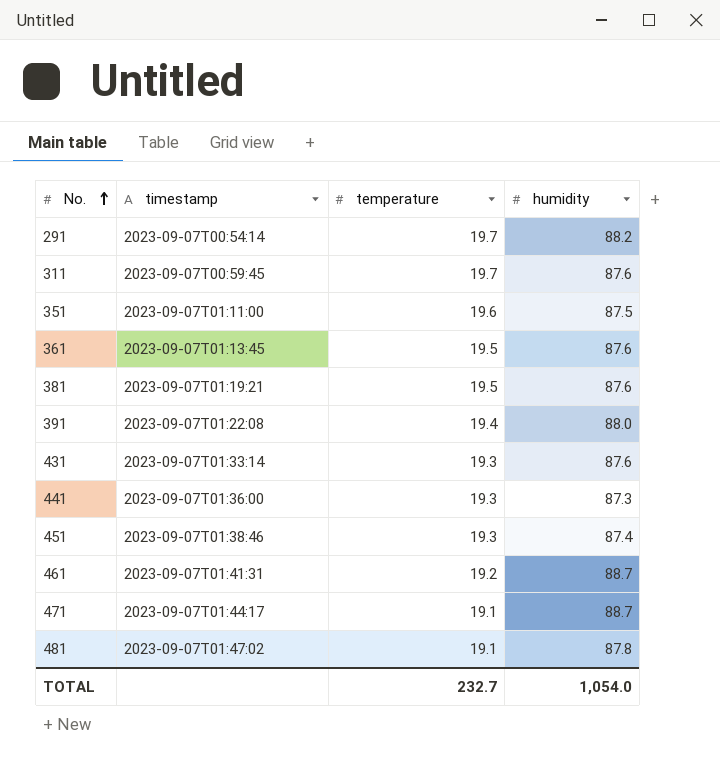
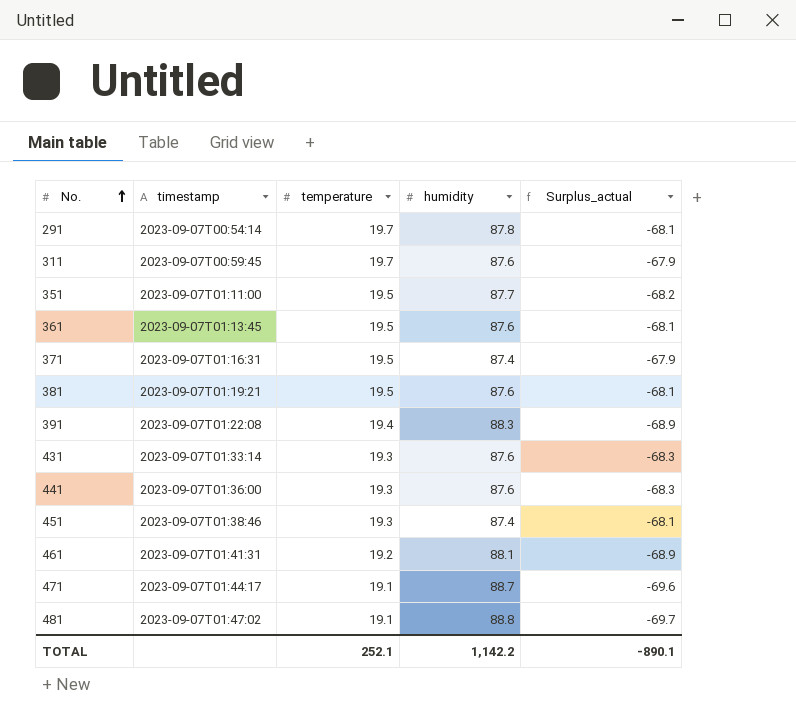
column Surplus_actual | formula: none -> [temperature] - [humidity]
291 | humidity: 88.2 -> 87.8
351 | temperature: 19.6 -> 19.5
351 | humidity: 87.5 -> 87.7
row 371: none -> 2023-09-07T01:16:31 | 19.5 | 87.4 | -67.9
391 | humidity: 88.0 -> 88.3
441 | humidity: 87.3 -> 87.6
461 | humidity: 88.7 -> 88.1
481 | humidity: 87.8 -> 88.8
TOTAL | temperature: 232.7 -> 252.1
TOTAL | humidity: 1,054.0 -> 1,142.2

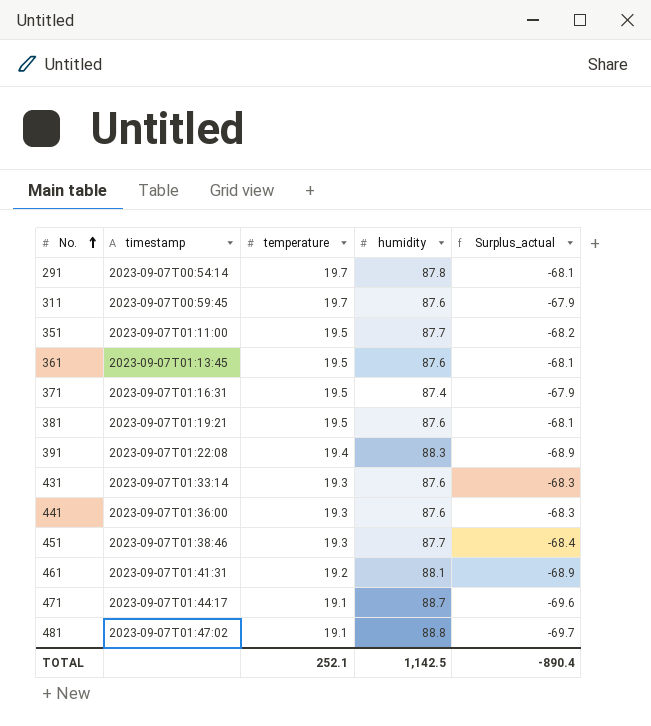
451 | humidity: 87.4 -> 87.7
451 | Surplus_actual: -68.1 -> -68.4
TOTAL | humidity: 1,142.2 -> 1,142.5
TOTAL | Surplus_actual: -890.1 -> -890.4

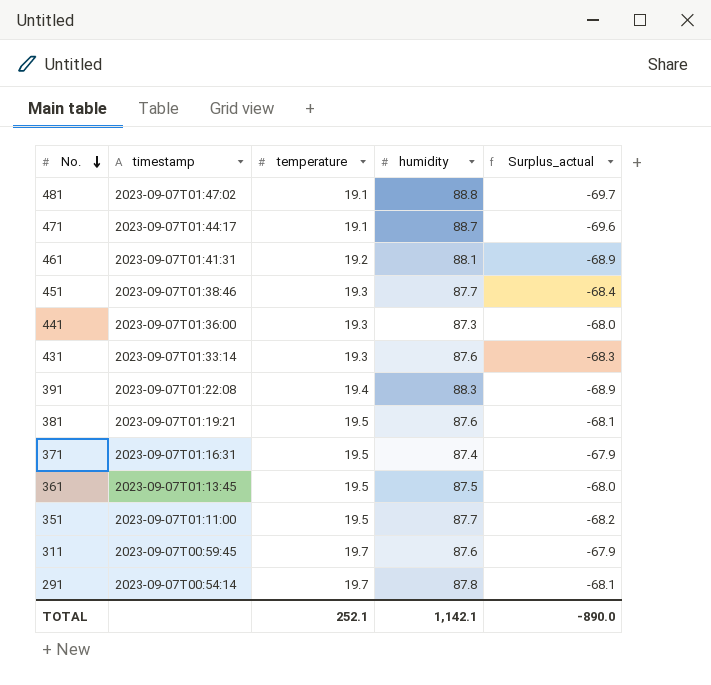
row order: No. ascending -> No. descending
441 | humidity: 87.6 -> 87.3
441 | Surplus_actual: -68.3 -> -68.0
361 | humidity: 87.6 -> 87.5
361 | Surplus_actual: -68.1 -> -68.0
TOTAL | humidity: 1,142.5 -> 1,142.1
TOTAL | Surplus_actual: -890.4 -> -890.0

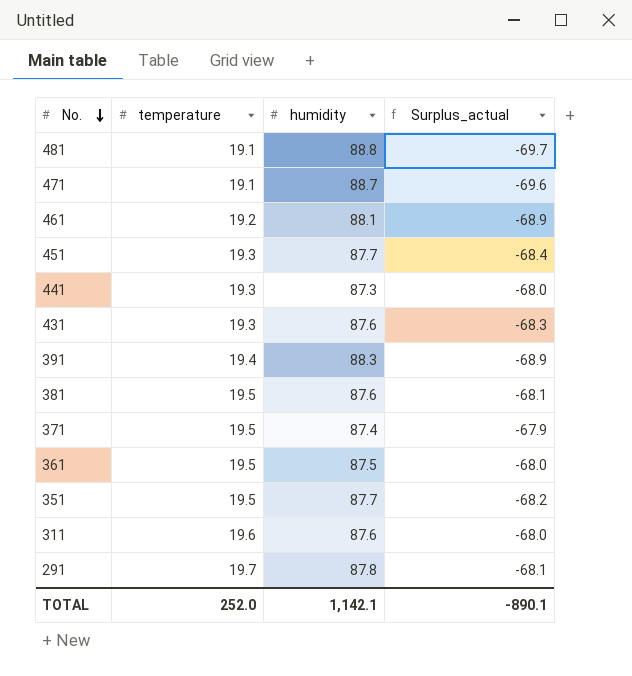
column timestamp | position: 2 -> none
311 | temperature: 19.7 -> 19.6
311 | Surplus_actual: -67.9 -> -68.0
TOTAL | temperature: 252.1 -> 252.0
TOTAL | Surplus_actual: -890.0 -> -890.1

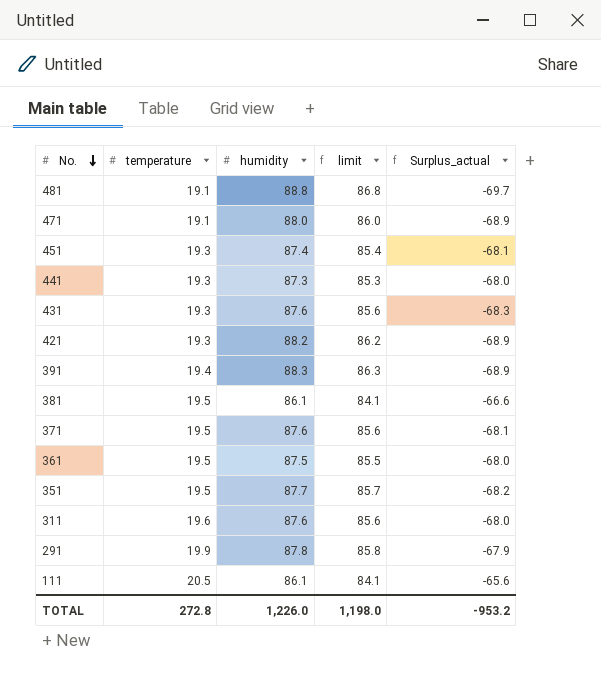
column limit | formula: none -> [humidity] - 2
row 461: 19.2 | 88.1 | -68.9 -> none
471 | humidity: 88.7 -> 88.0
471 | Surplus_actual: -69.6 -> -68.9
451 | humidity: 87.7 -> 87.4
451 | Surplus_actual: -68.4 -> -68.1
row 421: none -> 19.3 | 88.2 | 86.2 | -68.9
381 | humidity: 87.6 -> 86.1
381 | Surplus_actual: -68.1 -> -66.6
371 | humidity: 87.4 -> 87.6
371 | Surplus_actual: -67.9 -> -68.1
291 | temperature: 19.7 -> 19.9
291 | Surplus_actual: -68.1 -> -67.9
row 111: none -> 20.5 | 86.1 | 84.1 | -65.6
TOTAL | temperature: 252.0 -> 272.8
TOTAL | humidity: 1,142.1 -> 1,226.0
TOTAL | Surplus_actual: -890.1 -> -953.2

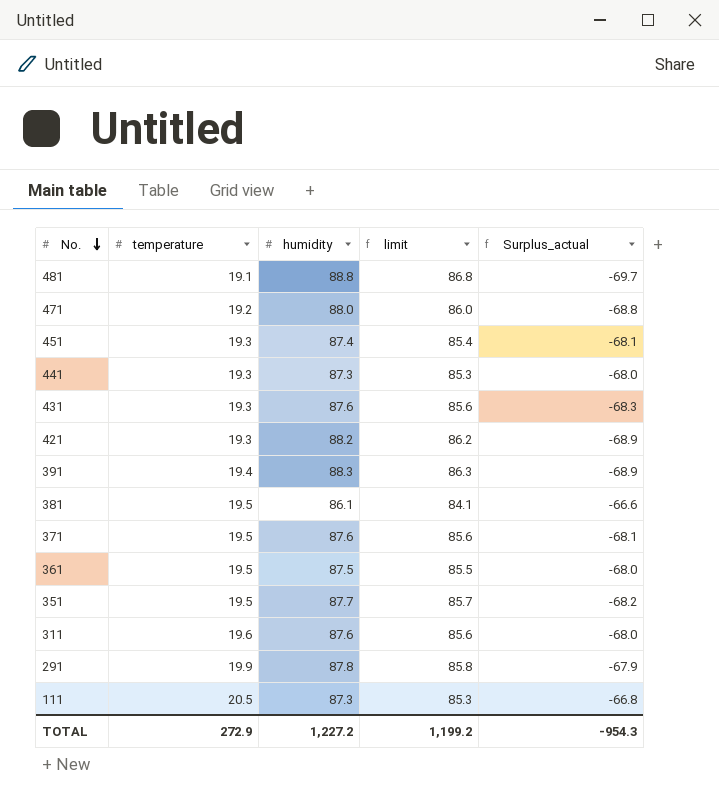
471 | temperature: 19.1 -> 19.2
471 | Surplus_actual: -68.9 -> -68.8
111 | humidity: 86.1 -> 87.3
111 | limit: 84.1 -> 85.3
111 | Surplus_actual: -65.6 -> -66.8
TOTAL | temperature: 272.8 -> 272.9
TOTAL | humidity: 1,226.0 -> 1,227.2
TOTAL | limit: 1,198.0 -> 1,199.2
TOTAL | Surplus_actual: -953.2 -> -954.3

